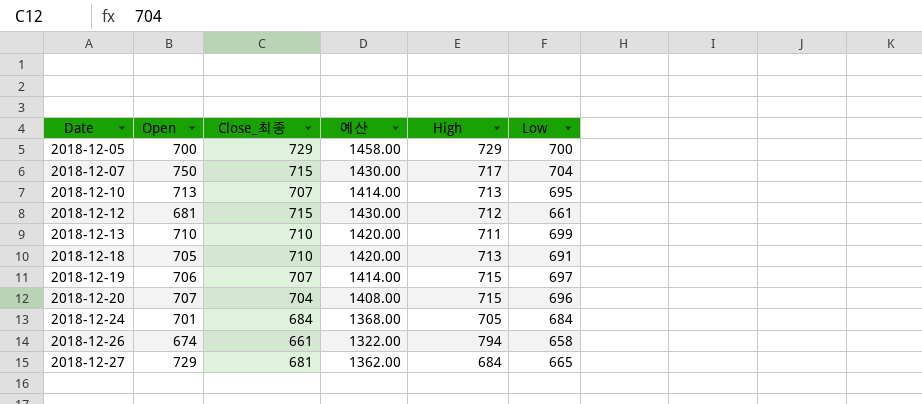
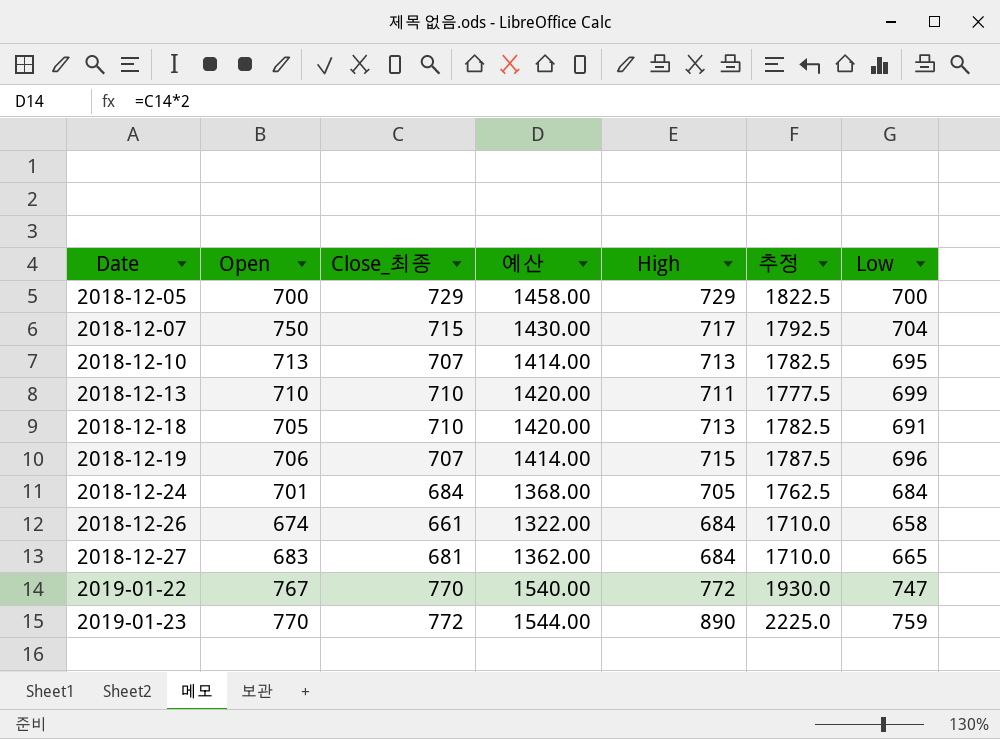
column 추정 | formula: none -> [High] * 2.5
row 2018-12-12: 681 | 715 | 1430.00 | 712 | 661 -> none
row 2018-12-20: 707 | 704 | 1408.00 | 715 | 696 -> none
2018-12-19 | Low: 697 -> 696
2018-12-26 | High: 794 -> 684
2018-12-27 | Open: 729 -> 683
row 2019-01-22: none -> 767 | 770 | 1540.00 | 772 | 1930.0 | 747
row 2019-01-23: none -> 770 | 772 | 1544.00 | 890 | 2225.0 | 759

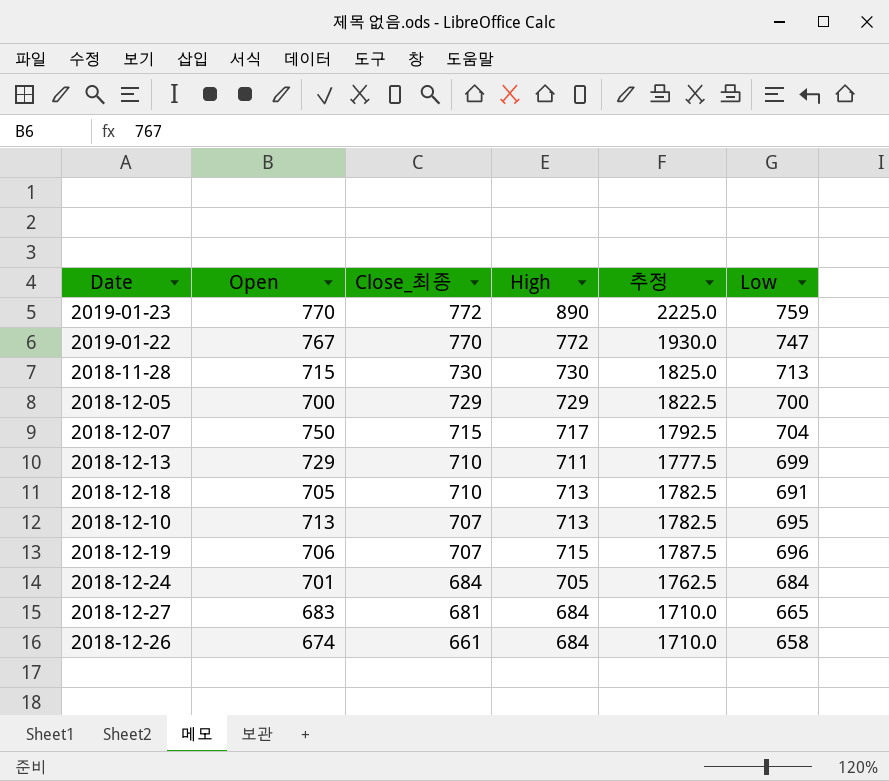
row order: Date ascending -> Close_최종 descending
column 예산 | formula: [Close_최종] * 2 -> none
row 2018-11-28: none -> 715 | 730 | 730 | 1825.0 | 713
2018-12-13 | Open: 710 -> 729

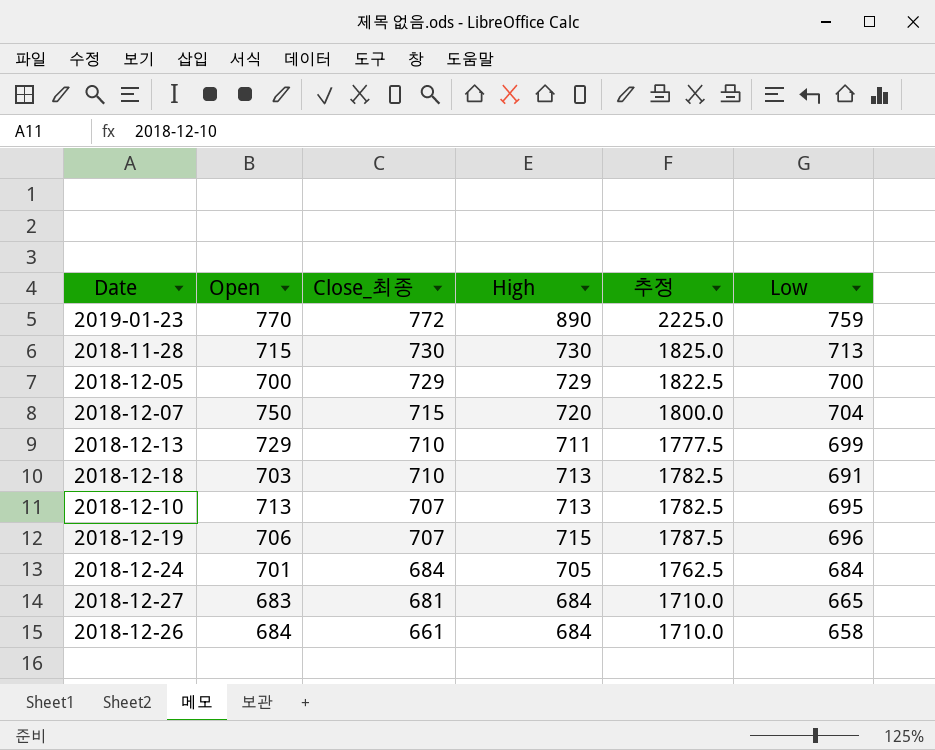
row 2019-01-22: 767 | 770 | 772 | 1930.0 | 747 -> none
2018-12-07 | High: 717 -> 720
2018-12-07 | 추정: 1792.5 -> 1800.0
2018-12-18 | Open: 705 -> 703
2018-12-26 | Open: 674 -> 684

